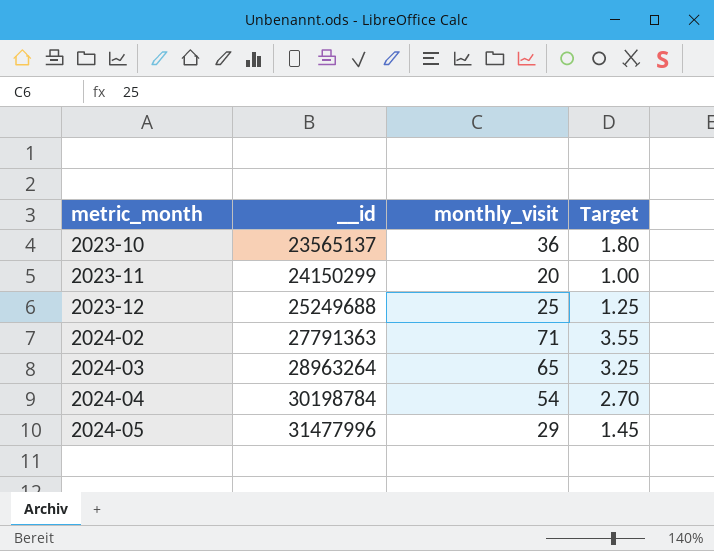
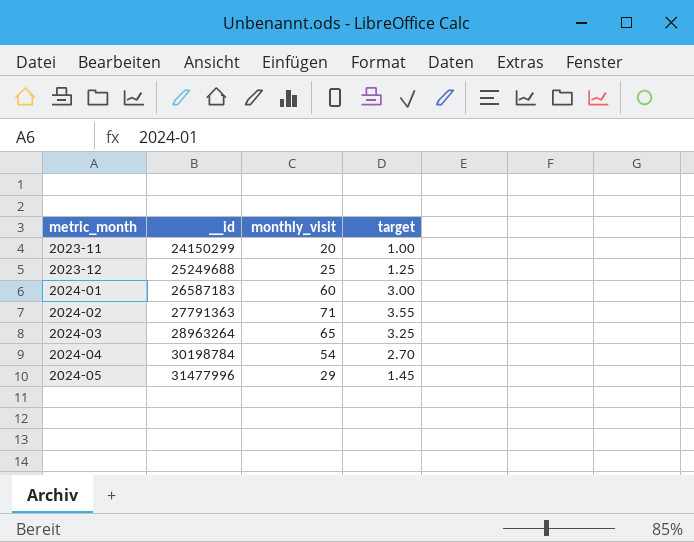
column name: Target -> target
row 2023-10: 23565137 | 36 | 1.80 -> none
row 2024-01: none -> 26587183 | 60 | 3.00

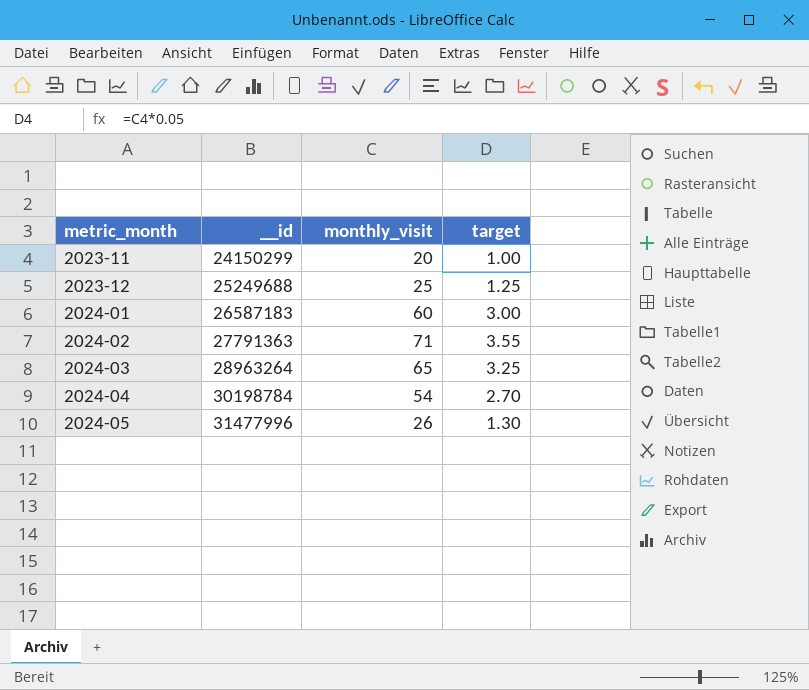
2024-05 | monthly_visit: 29 -> 26
2024-05 | target: 1.45 -> 1.30

